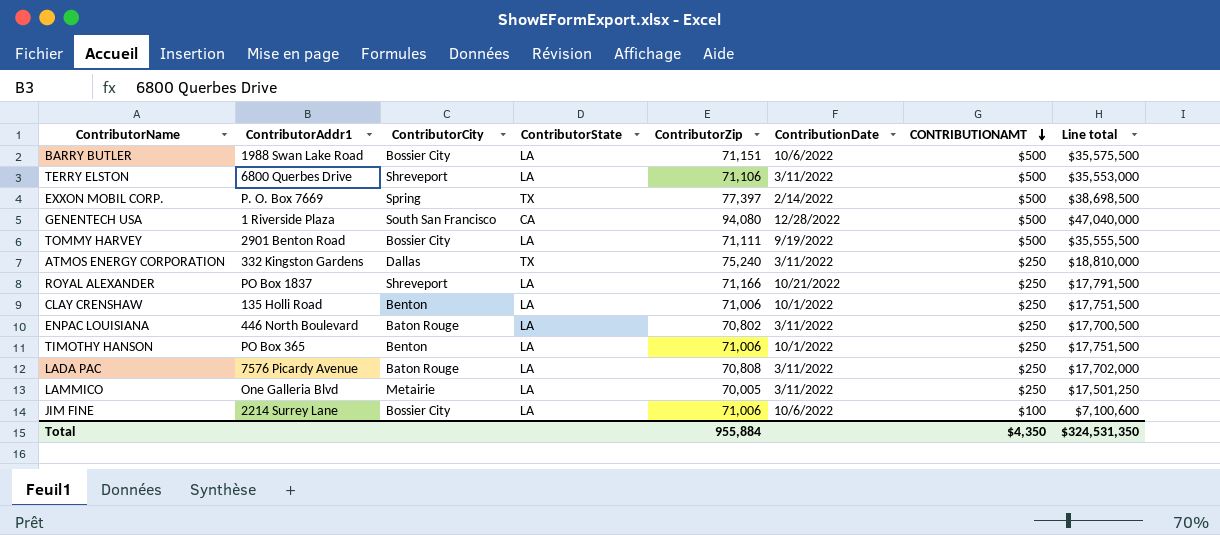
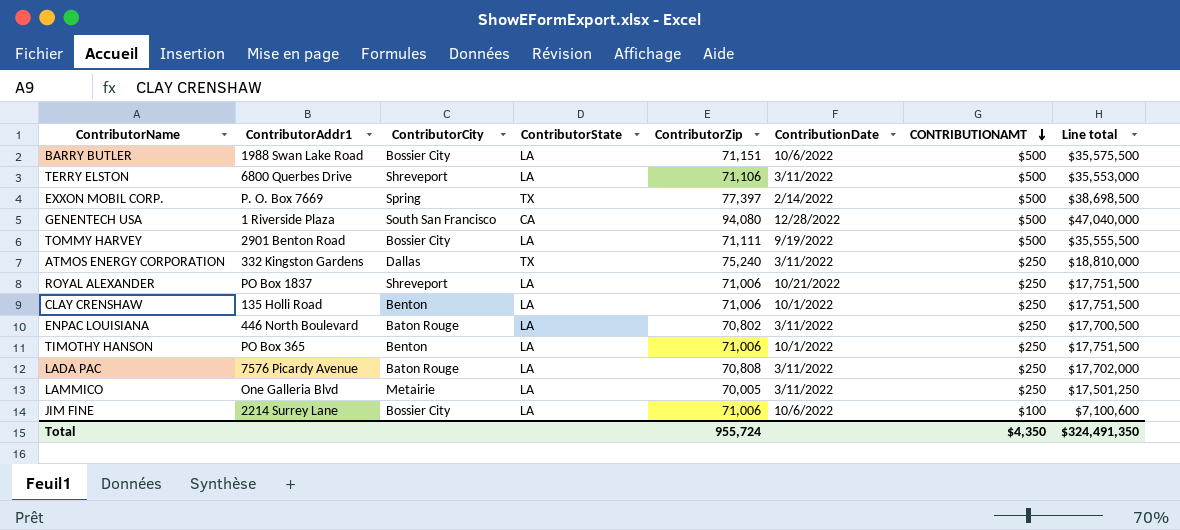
ROYAL ALEXANDER | ContributorZip: 71,166 -> 71,006
ROYAL ALEXANDER | Line total: $17,791,500 -> $17,751,500
Total | ContributorZip: 955,884 -> 955,724
Total | Line total: $324,531,350 -> $324,491,350

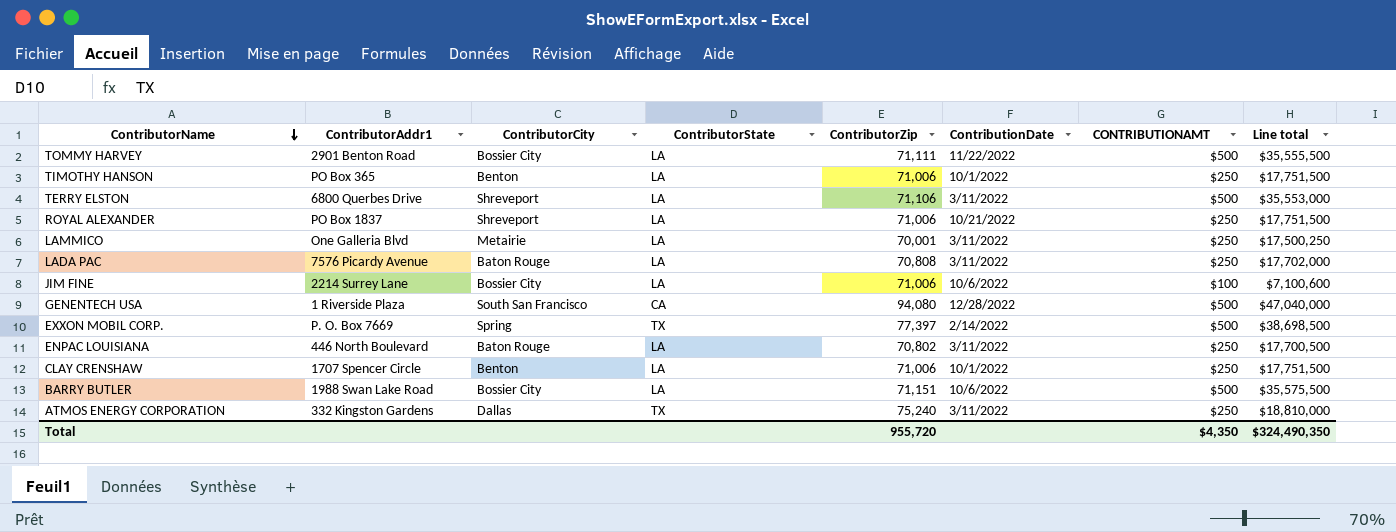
row order: CONTRIBUTIONAMT descending -> ContributorName descending
TOMMY HARVEY | ContributionDate: 9/19/2022 -> 11/22/2022
LAMMICO | ContributorZip: 70,005 -> 70,001
LAMMICO | Line total: $17,501,250 -> $17,500,250
CLAY CRENSHAW | ContributorAddr1: 135 Holli Road -> 1707 Spencer Circle
Total | ContributorZip: 955,724 -> 955,720
Total | Line total: $324,491,350 -> $324,490,350

